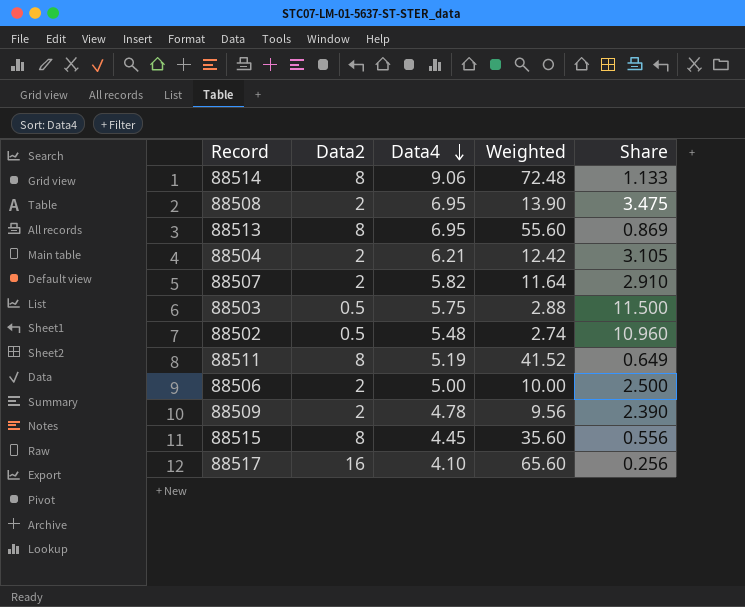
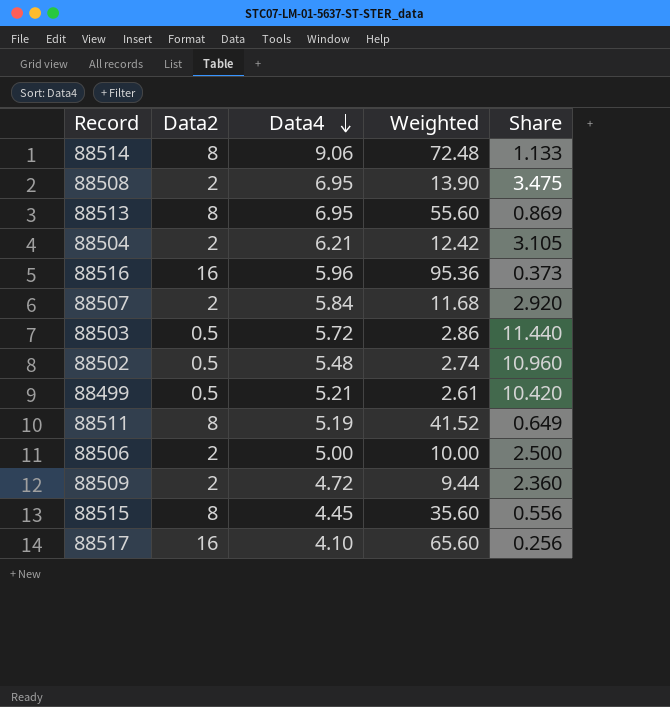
row 88516: none -> 16 | 5.96 | 95.36 | 0.373
88507 | Data4: 5.82 -> 5.84
88507 | Weighted: 11.64 -> 11.68
88507 | Share: 2.910 -> 2.920
88503 | Data4: 5.75 -> 5.72
88503 | Weighted: 2.88 -> 2.86
88503 | Share: 11.500 -> 11.440
row 88499: none -> 0.5 | 5.21 | 2.61 | 10.420
88509 | Data4: 4.78 -> 4.72
88509 | Weighted: 9.56 -> 9.44
88509 | Share: 2.390 -> 2.360

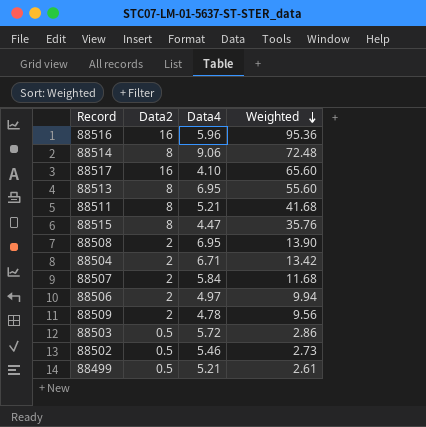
row order: Data4 descending -> Weighted descending
column Share | formula: [Data4] / [Data2] -> none
88511 | Data4: 5.19 -> 5.21
88511 | Weighted: 41.52 -> 41.68
88515 | Data4: 4.45 -> 4.47
88515 | Weighted: 35.60 -> 35.76
88504 | Data4: 6.21 -> 6.71
88504 | Weighted: 12.42 -> 13.42
88506 | Data4: 5.00 -> 4.97
88506 | Weighted: 10.00 -> 9.94
88509 | Data4: 4.72 -> 4.78
88509 | Weighted: 9.44 -> 9.56
88502 | Data4: 5.48 -> 5.46
88502 | Weighted: 2.74 -> 2.73

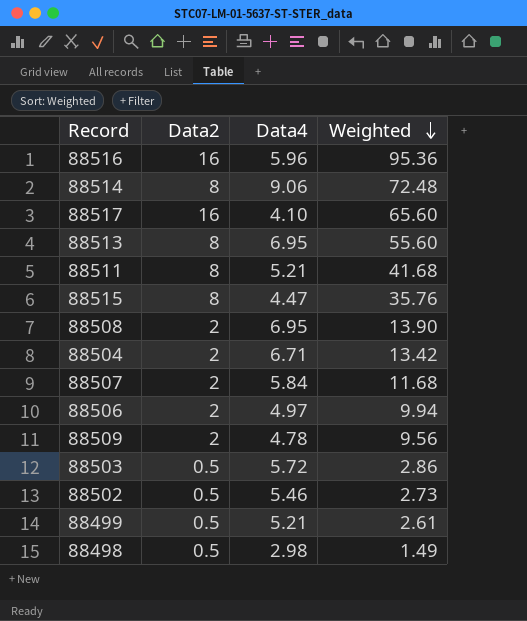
row 88498: none -> 0.5 | 2.98 | 1.49

